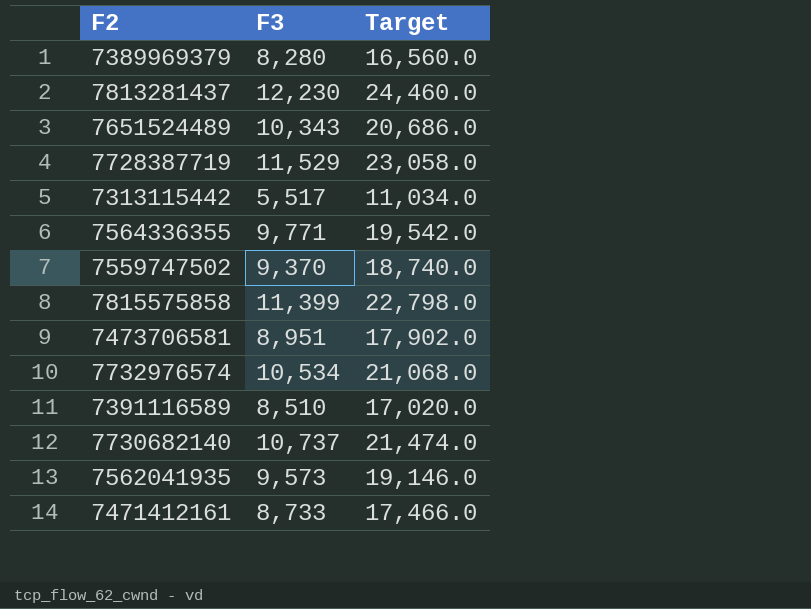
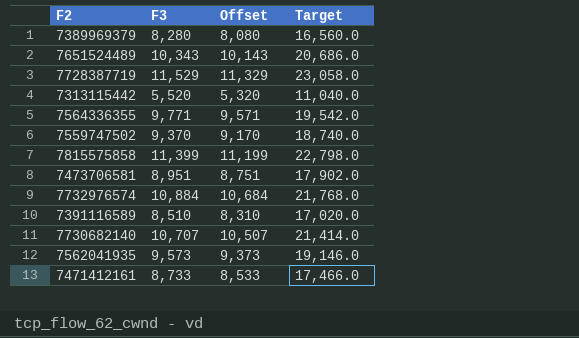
column Offset | formula: none -> [F3] - 200
row 7813281437: 12,230 | 24,460.0 -> none
7313115442 | F3: 5,517 -> 5,520
7313115442 | Target: 11,034.0 -> 11,040.0
7732976574 | F3: 10,534 -> 10,884
7732976574 | Target: 21,068.0 -> 21,768.0
7730682140 | F3: 10,737 -> 10,707
7730682140 | Target: 21,474.0 -> 21,414.0

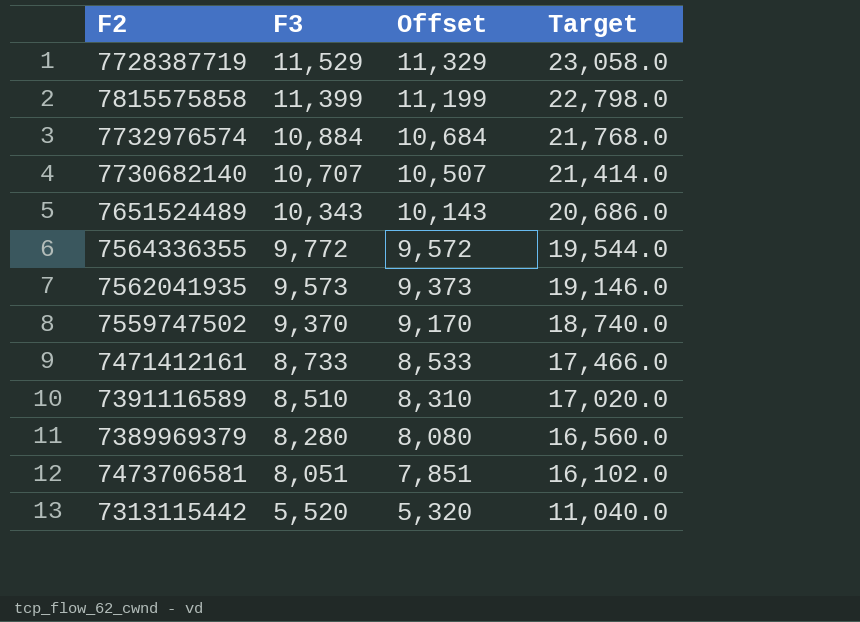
row order: none -> F3 descending
7564336355 | F3: 9,771 -> 9,772
7564336355 | Offset: 9,571 -> 9,572
7564336355 | Target: 19,542.0 -> 19,544.0
7473706581 | F3: 8,951 -> 8,051
7473706581 | Offset: 8,751 -> 7,851
7473706581 | Target: 17,902.0 -> 16,102.0

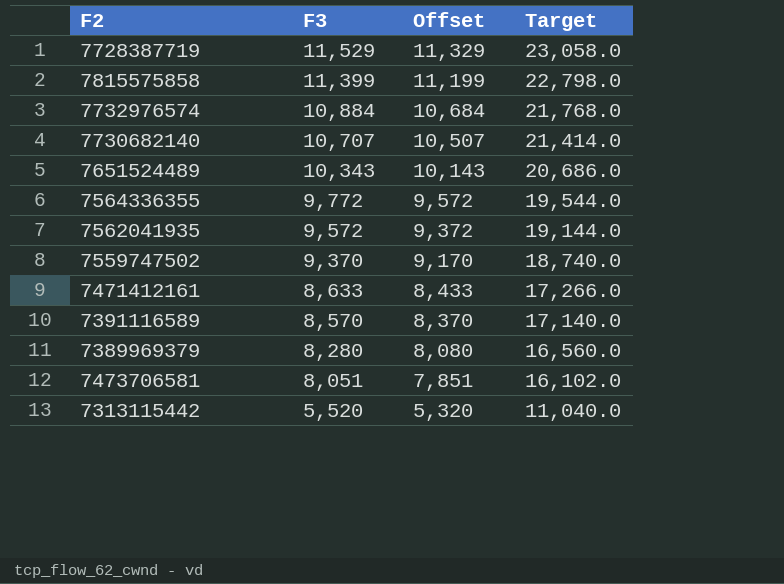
7562041935 | F3: 9,573 -> 9,572
7562041935 | Offset: 9,373 -> 9,372
7562041935 | Target: 19,146.0 -> 19,144.0
7471412161 | F3: 8,733 -> 8,633
7471412161 | Offset: 8,533 -> 8,433
7471412161 | Target: 17,466.0 -> 17,266.0
7391116589 | F3: 8,510 -> 8,570
7391116589 | Offset: 8,310 -> 8,370
7391116589 | Target: 17,020.0 -> 17,140.0

